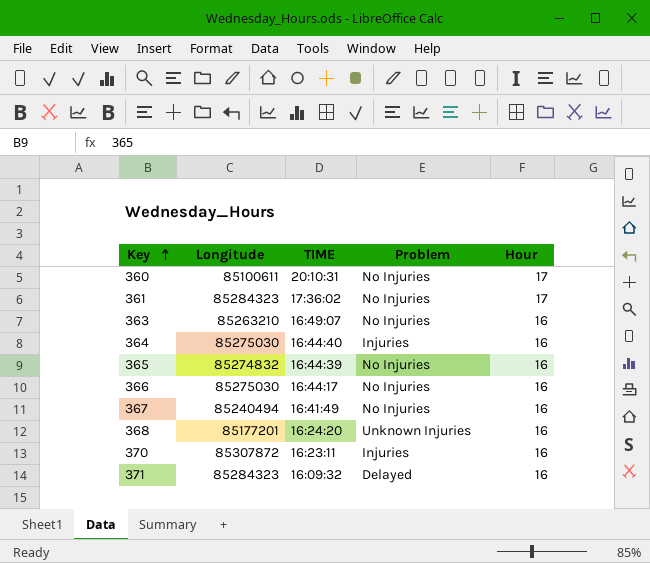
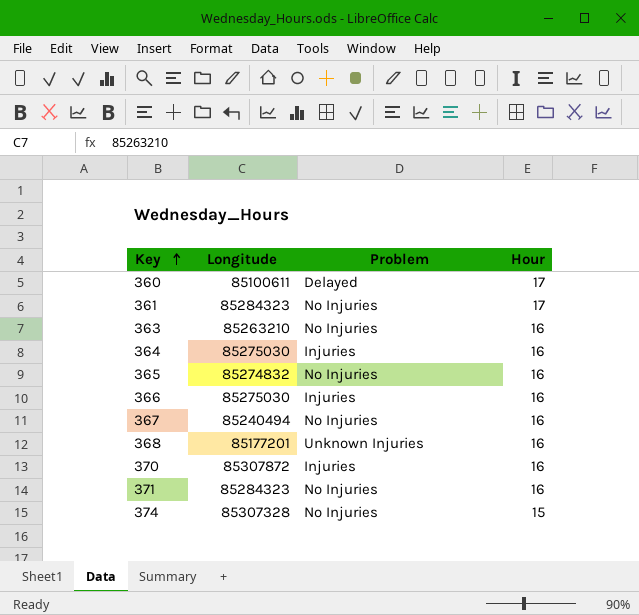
column TIME | position: 3 -> none
360 | Problem: No Injuries -> Delayed
366 | Problem: No Injuries -> Injuries
371 | Problem: Delayed -> No Injuries
row 374: none -> 85307328 | No Injuries | 15

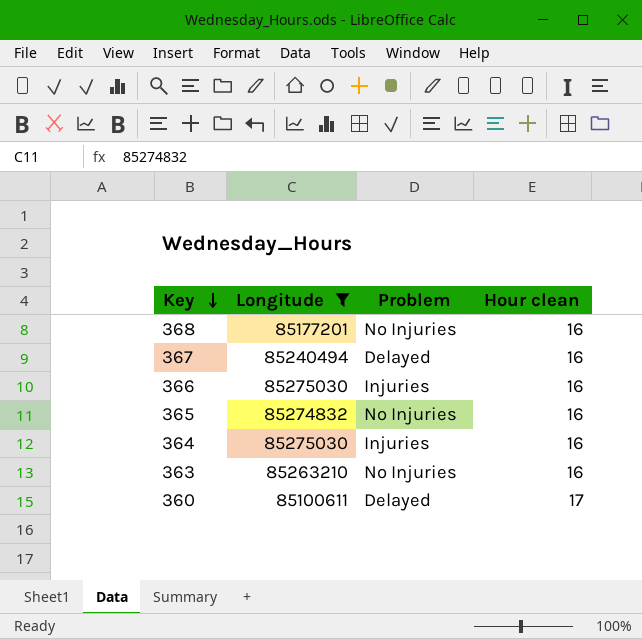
filter: none -> Longitude <= 85275030
row order: Key ascending -> Key descending
column name: Hour -> Hour clean
368 | Problem: Unknown Injuries -> No Injuries
367 | Problem: No Injuries -> Delayed

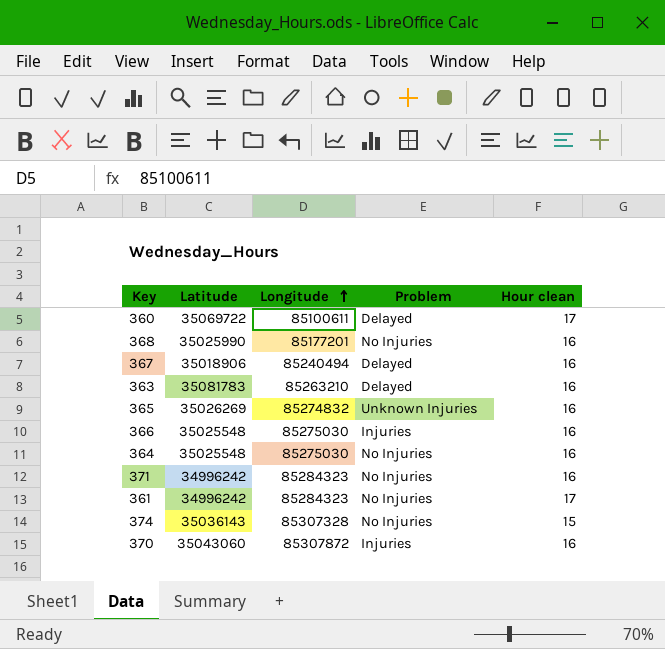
filter: Longitude <= 85275030 -> none
row order: Key descending -> Longitude ascending
column Latitude | position: none -> 2
363 | Problem: No Injuries -> Delayed
365 | Problem: No Injuries -> Unknown Injuries
364 | Problem: Injuries -> No Injuries

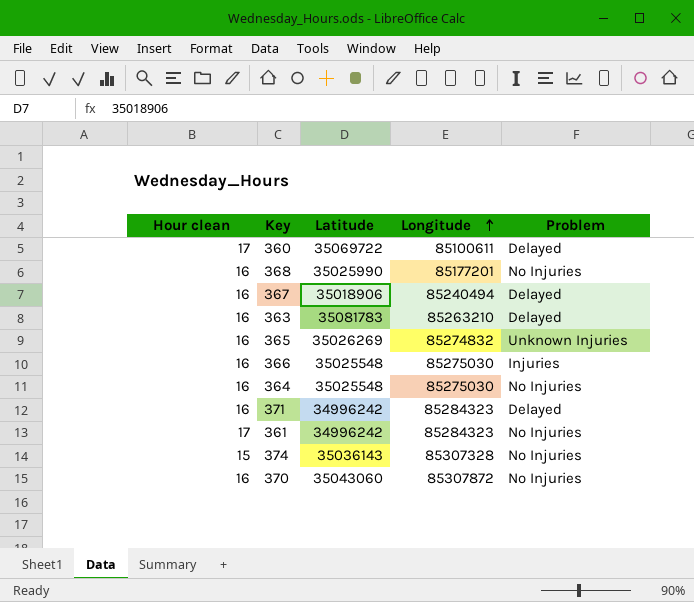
column Hour clean | position: 5 -> 1
371 | Problem: No Injuries -> Delayed
370 | Problem: Injuries -> No Injuries

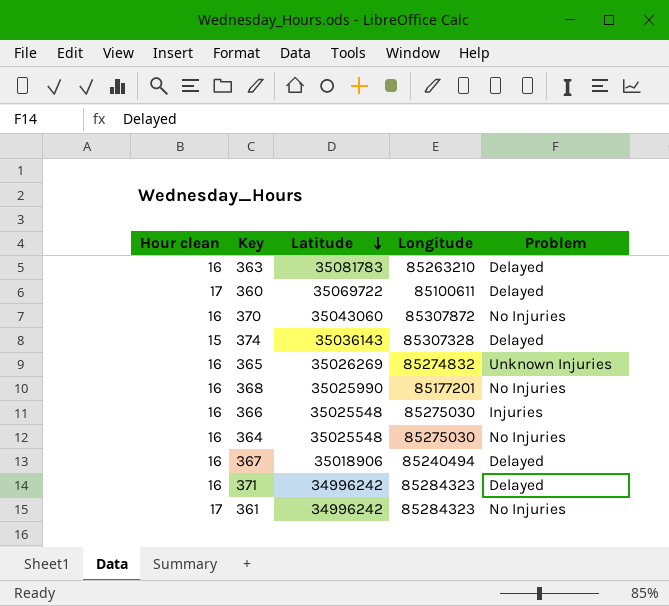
row order: Longitude ascending -> Latitude descending
374 | Problem: No Injuries -> Delayed

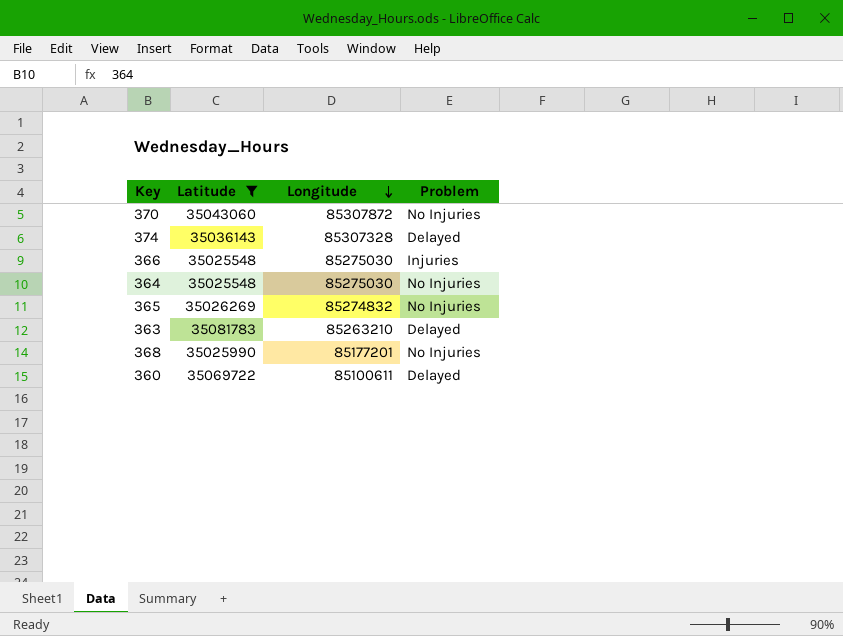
filter: none -> Latitude >= 35025548
row order: Latitude descending -> Longitude descending
column Hour clean | position: 1 -> none
365 | Problem: Unknown Injuries -> No Injuries

